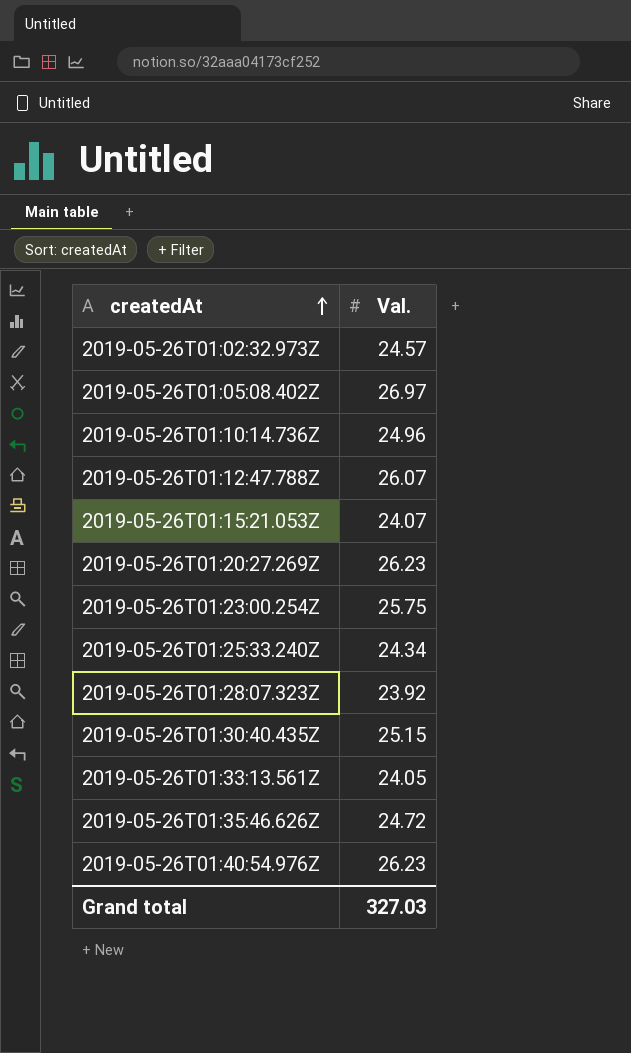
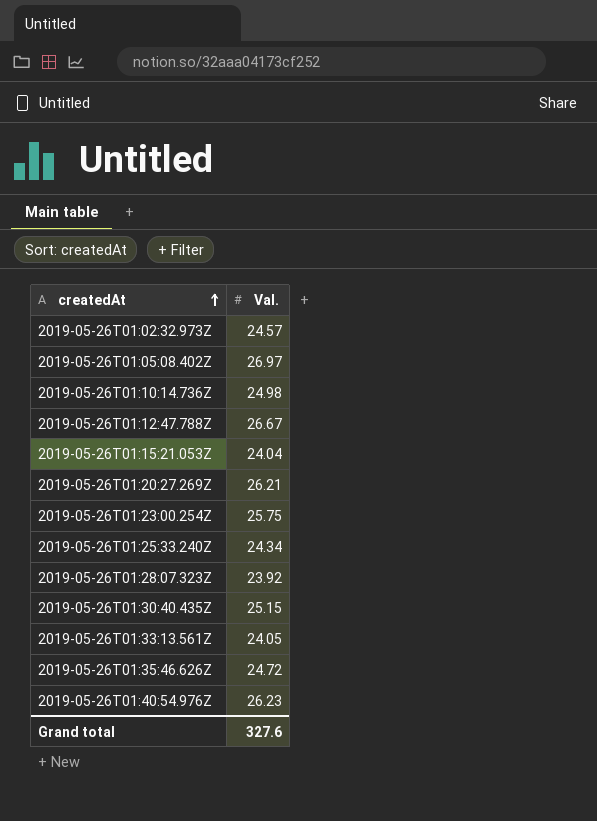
2019-05-26T01:10:14.736Z | Val.: 24.96 -> 24.98
2019-05-26T01:12:47.788Z | Val.: 26.07 -> 26.67
2019-05-26T01:15:21.053Z | Val.: 24.07 -> 24.04
2019-05-26T01:20:27.269Z | Val.: 26.23 -> 26.21
Grand total | Val.: 327.03 -> 327.6

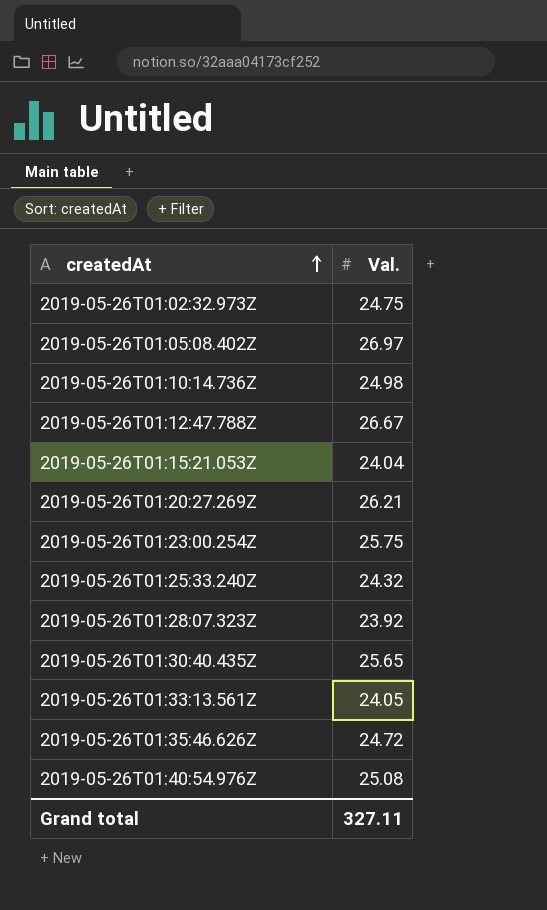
2019-05-26T01:02:32.973Z | Val.: 24.57 -> 24.75
2019-05-26T01:25:33.240Z | Val.: 24.34 -> 24.32
2019-05-26T01:30:40.435Z | Val.: 25.15 -> 25.65
2019-05-26T01:40:54.976Z | Val.: 26.23 -> 25.08
Grand total | Val.: 327.6 -> 327.11

